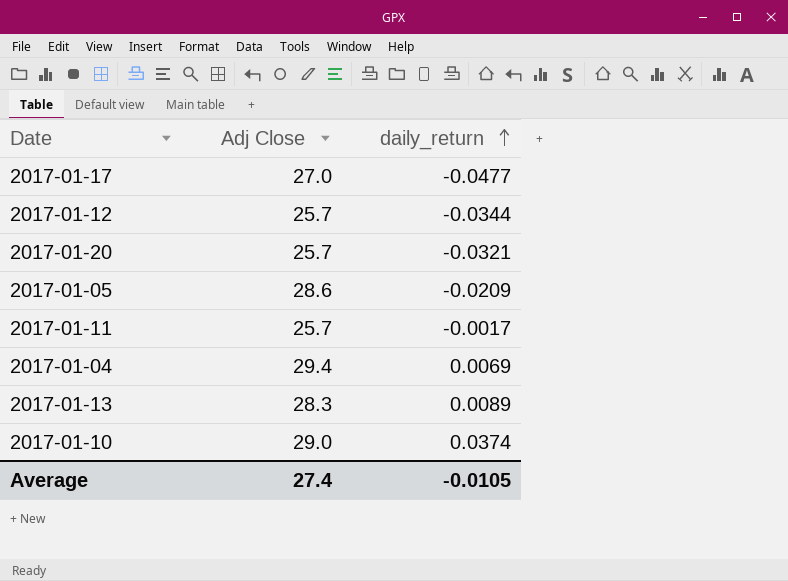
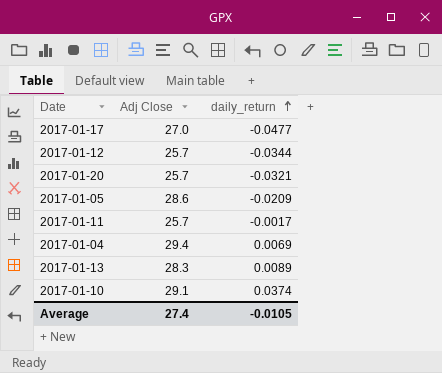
2017-01-10 | Adj Close: 29.0 -> 29.1

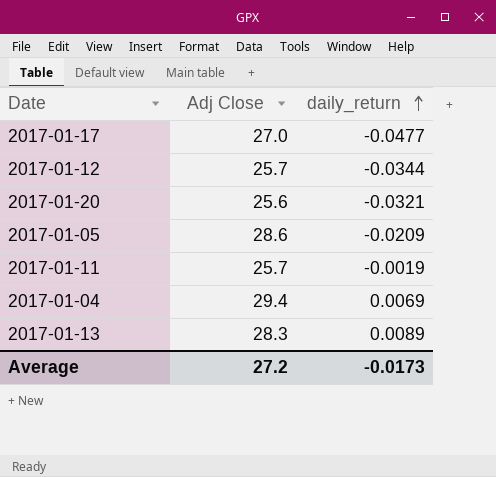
row 2017-01-10: 29.1 | 0.0374 -> none
2017-01-20 | Adj Close: 25.7 -> 25.6
2017-01-11 | daily_return: -0.0017 -> -0.0019
Average | Adj Close: 27.4 -> 27.2
Average | daily_return: -0.0105 -> -0.0173

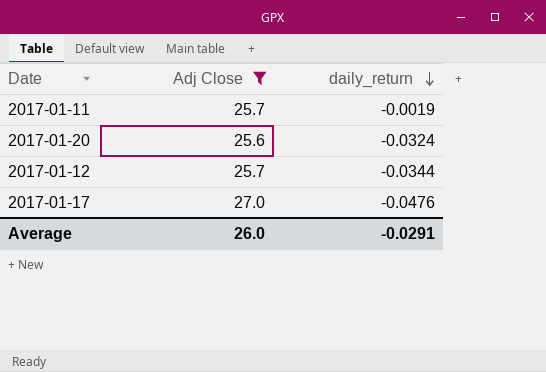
filter: none -> Adj Close <= 27.0
row order: daily_return ascending -> daily_return descending
2017-01-20 | daily_return: -0.0321 -> -0.0324
2017-01-17 | daily_return: -0.0477 -> -0.0476
Average | Adj Close: 27.2 -> 26.0
Average | daily_return: -0.0173 -> -0.0291

